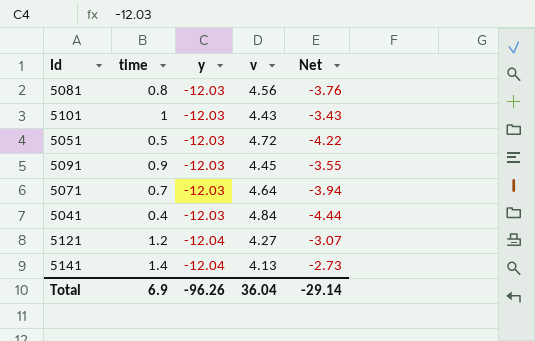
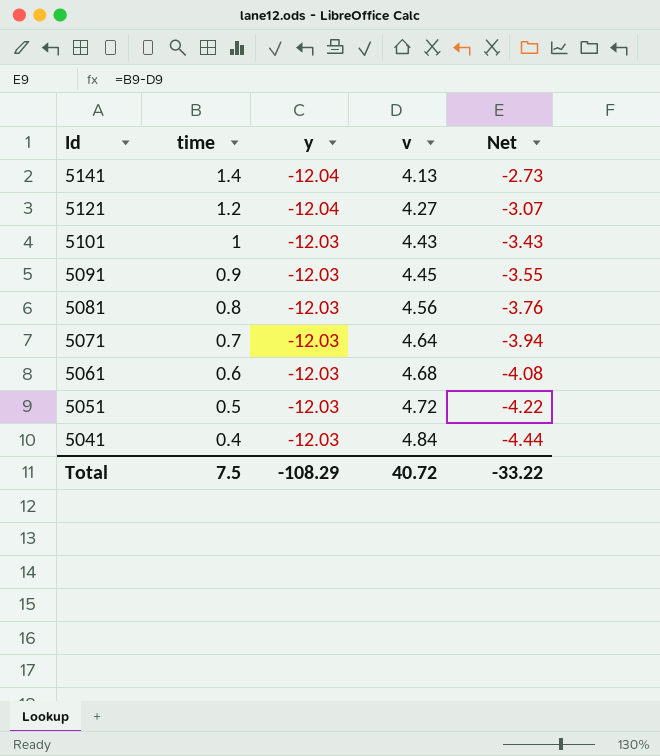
row order: y descending -> Id descending
row 5061: none -> 0.6 | -12.03 | 4.68 | -4.08
Total | time: 6.9 -> 7.5
Total | y: -96.26 -> -108.29
Total | v: 36.04 -> 40.72
Total | Net: -29.14 -> -33.22

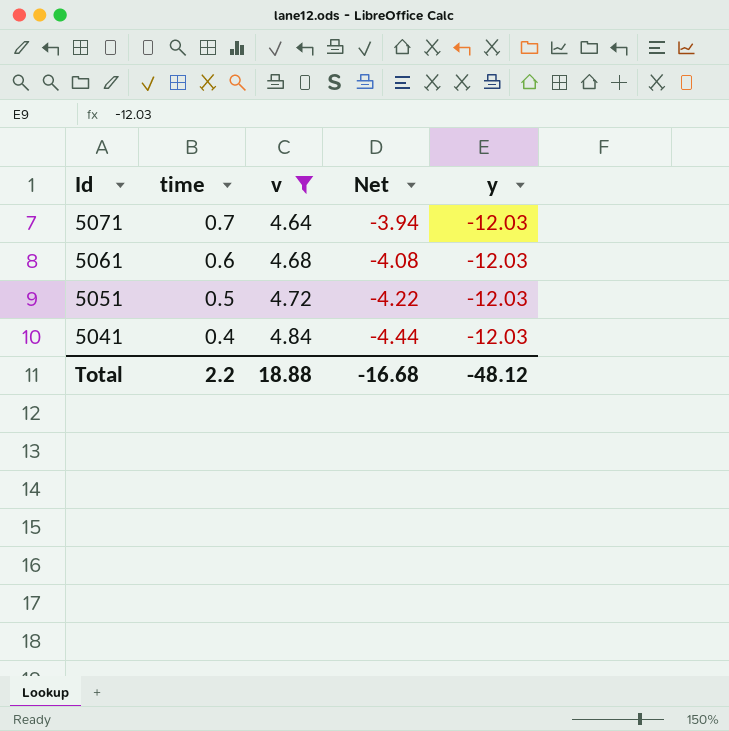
filter: none -> v >= 4.64
column y | position: 3 -> 5
Total | time: 7.5 -> 2.2
Total | v: 40.72 -> 18.88
Total | Net: -33.22 -> -16.68
Total | y: -108.29 -> -48.12

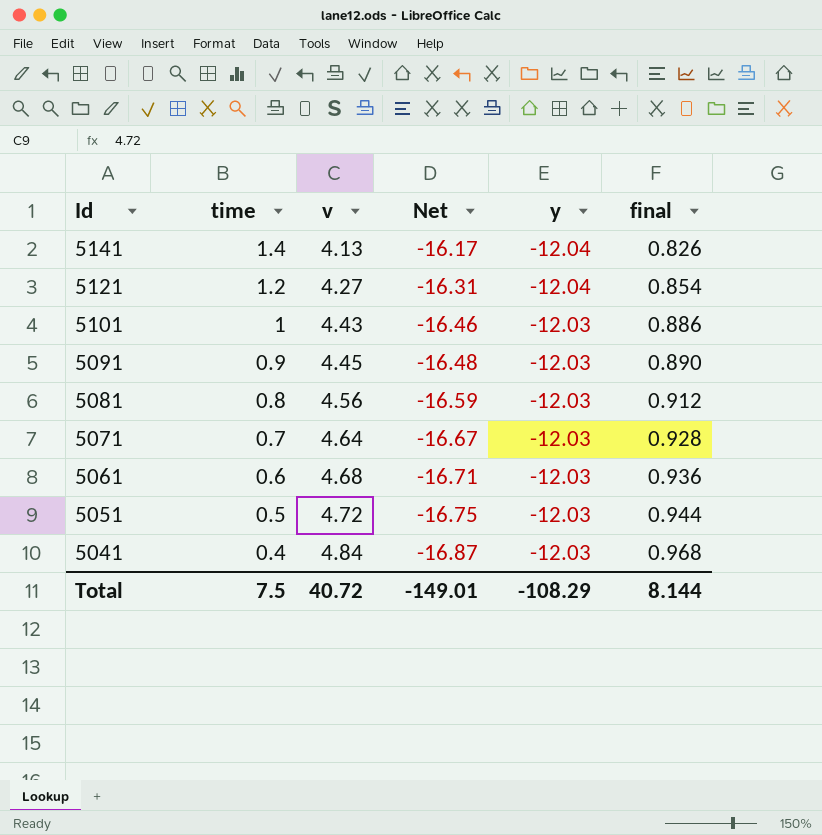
filter: v >= 4.64 -> none
column Net | formula: [time] - [v] -> [y] - [v]
column final | formula: none -> [v] * 0.2
Total | time: 2.2 -> 7.5
Total | v: 18.88 -> 40.72
Total | Net: -16.68 -> -149.01
Total | y: -48.12 -> -108.29

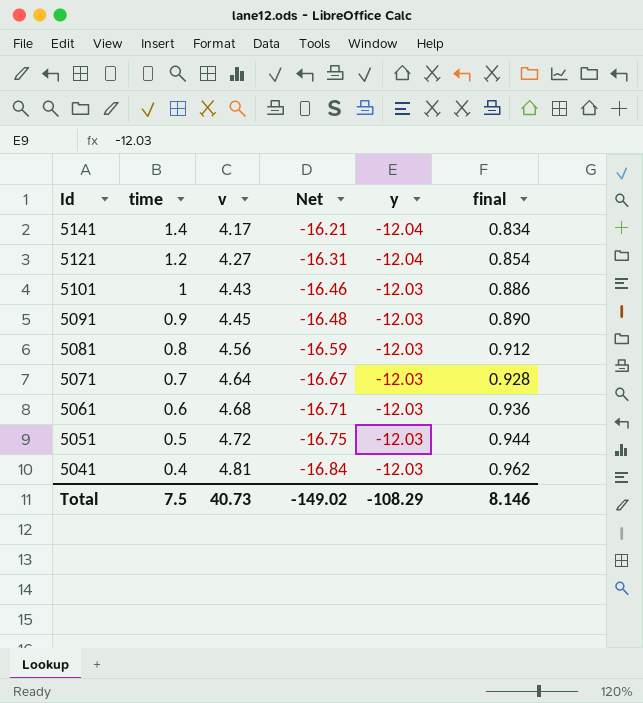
5141 | v: 4.13 -> 4.17
5141 | Net: -16.17 -> -16.21
5141 | final: 0.826 -> 0.834
5041 | v: 4.84 -> 4.81
5041 | Net: -16.87 -> -16.84
5041 | final: 0.968 -> 0.962
Total | v: 40.72 -> 40.73
Total | Net: -149.01 -> -149.02
Total | final: 8.144 -> 8.146

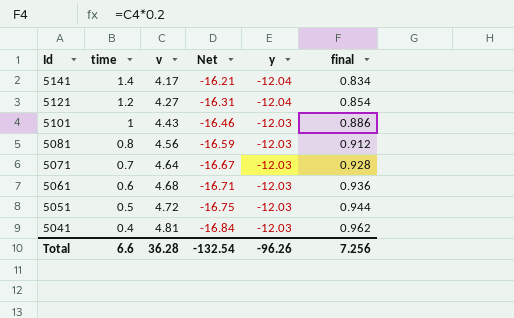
row 5091: 0.9 | 4.45 | -16.48 | -12.03 | 0.890 -> none
Total | time: 7.5 -> 6.6
Total | v: 40.73 -> 36.28
Total | Net: -149.02 -> -132.54
Total | y: -108.29 -> -96.26
Total | final: 8.146 -> 7.256

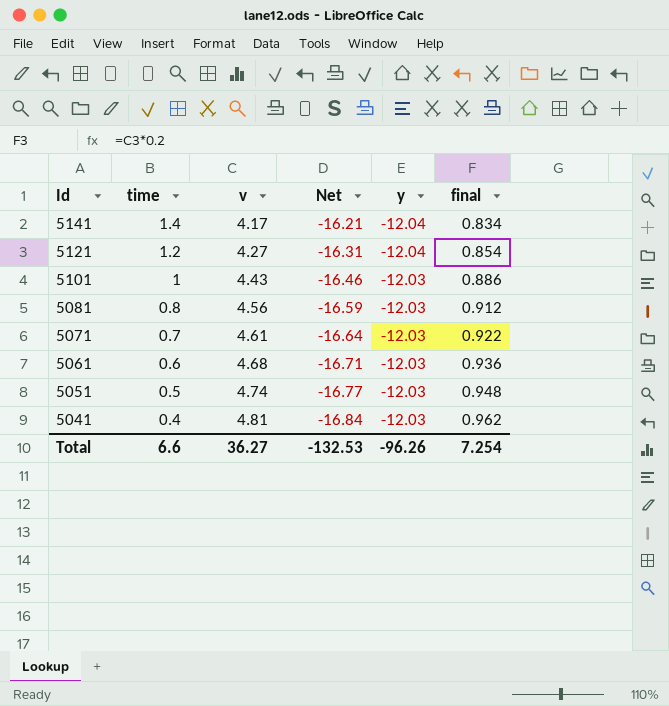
5071 | v: 4.64 -> 4.61
5071 | Net: -16.67 -> -16.64
5071 | final: 0.928 -> 0.922
5051 | v: 4.72 -> 4.74
5051 | Net: -16.75 -> -16.77
5051 | final: 0.944 -> 0.948
Total | v: 36.28 -> 36.27
Total | Net: -132.54 -> -132.53
Total | final: 7.256 -> 7.254

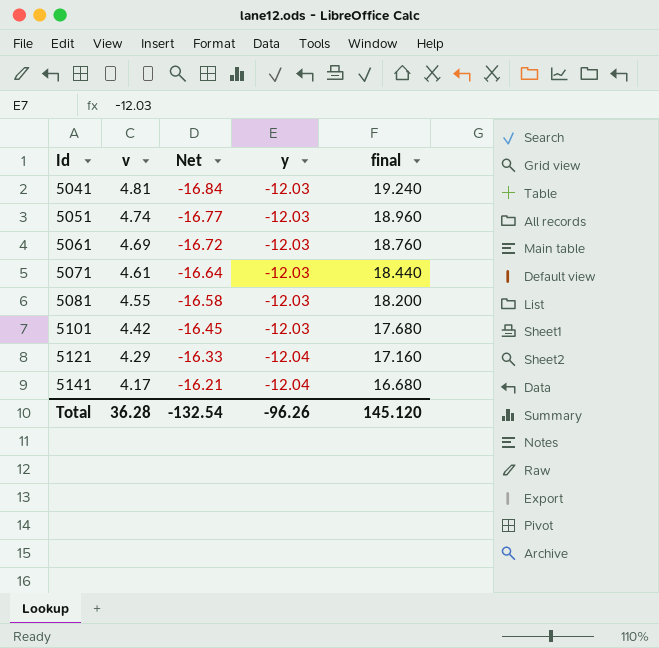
row order: Id descending -> Id ascending
column time | position: 2 -> none
column final | formula: [v] * 0.2 -> [v] * 4
5061 | v: 4.68 -> 4.69
5061 | Net: -16.71 -> -16.72
5081 | v: 4.56 -> 4.55
5081 | Net: -16.59 -> -16.58
5101 | v: 4.43 -> 4.42
5101 | Net: -16.46 -> -16.45
5121 | v: 4.27 -> 4.29
5121 | Net: -16.31 -> -16.33
Total | v: 36.27 -> 36.28
Total | Net: -132.53 -> -132.54
Total | final: 7.254 -> 145.120

